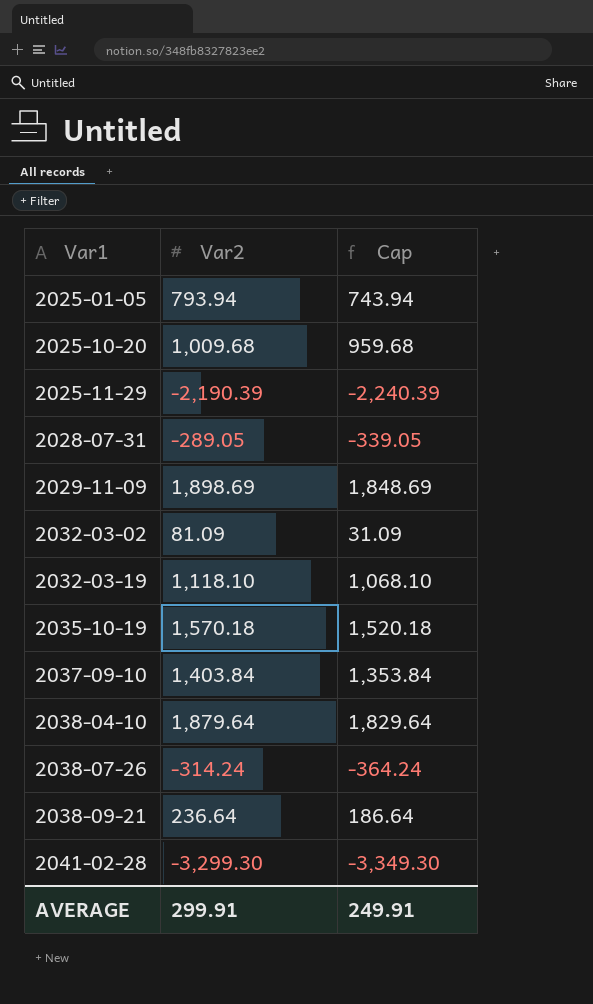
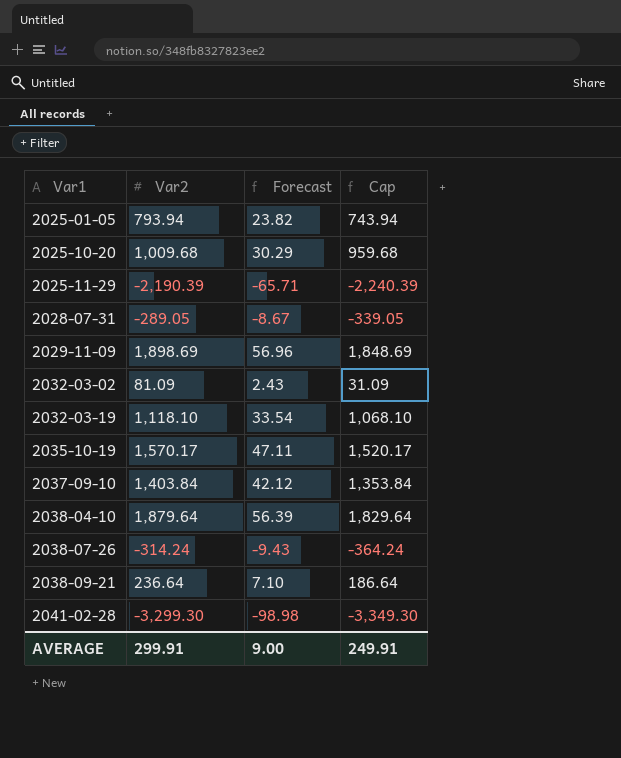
column Forecast | formula: none -> [Var2] * 0.03
2035-10-19 | Var2: 1,570.18 -> 1,570.17
2035-10-19 | Cap: 1,520.18 -> 1,520.17

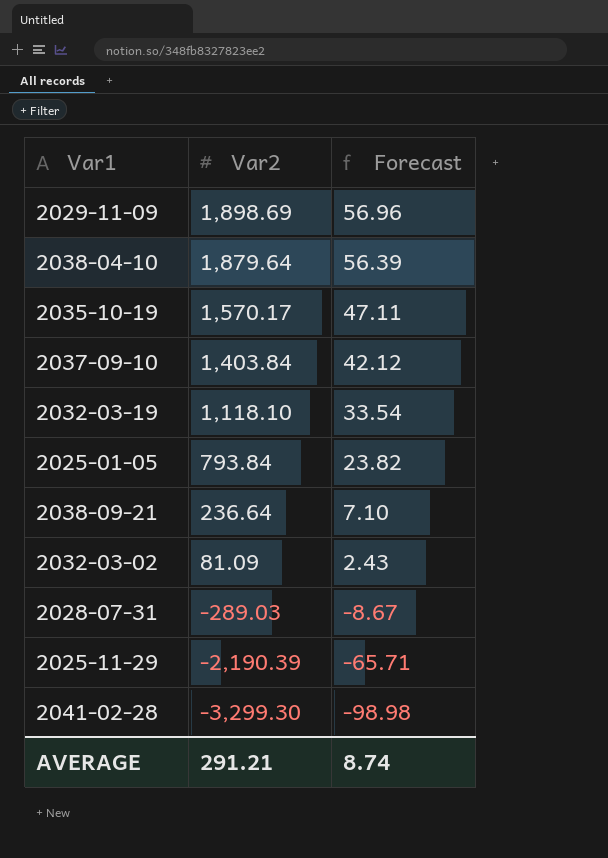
row order: Var1 ascending -> Var2 descending
column Cap | formula: [Var2] - 50 -> none
row 2025-10-20: 1,009.68 | 30.29 | 959.68 -> none
row 2038-07-26: -314.24 | -9.43 | -364.24 -> none
2025-01-05 | Var2: 793.94 -> 793.84
2028-07-31 | Var2: -289.05 -> -289.03
AVERAGE | Var2: 299.91 -> 291.21
AVERAGE | Forecast: 9.00 -> 8.74

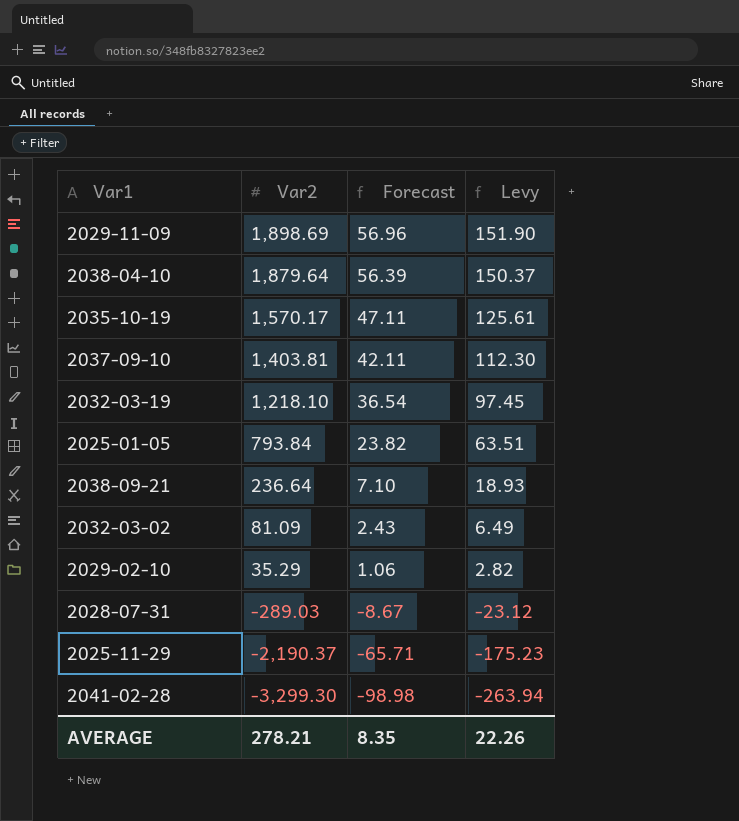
column Levy | formula: none -> [Var2] * 0.08
2037-09-10 | Var2: 1,403.84 -> 1,403.81
2037-09-10 | Forecast: 42.12 -> 42.11
2032-03-19 | Var2: 1,118.10 -> 1,218.10
2032-03-19 | Forecast: 33.54 -> 36.54
row 2029-02-10: none -> 35.29 | 1.06 | 2.82
2025-11-29 | Var2: -2,190.39 -> -2,190.37
AVERAGE | Var2: 291.21 -> 278.21
AVERAGE | Forecast: 8.74 -> 8.35

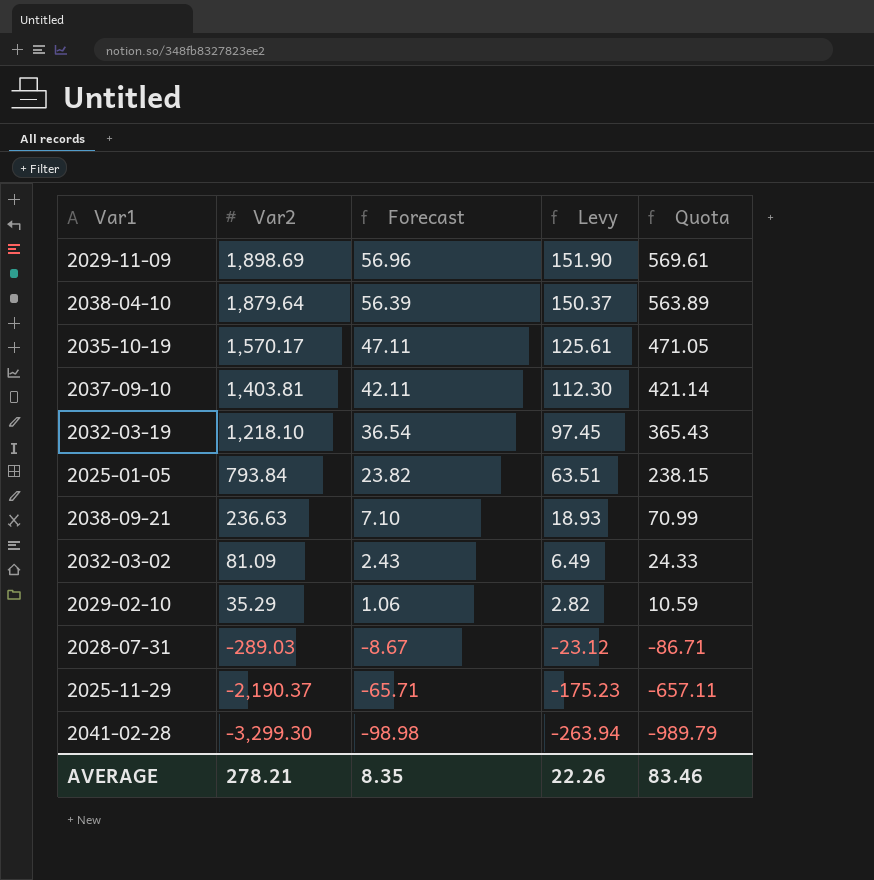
column Quota | formula: none -> [Var2] * 0.3
2038-09-21 | Var2: 236.64 -> 236.63

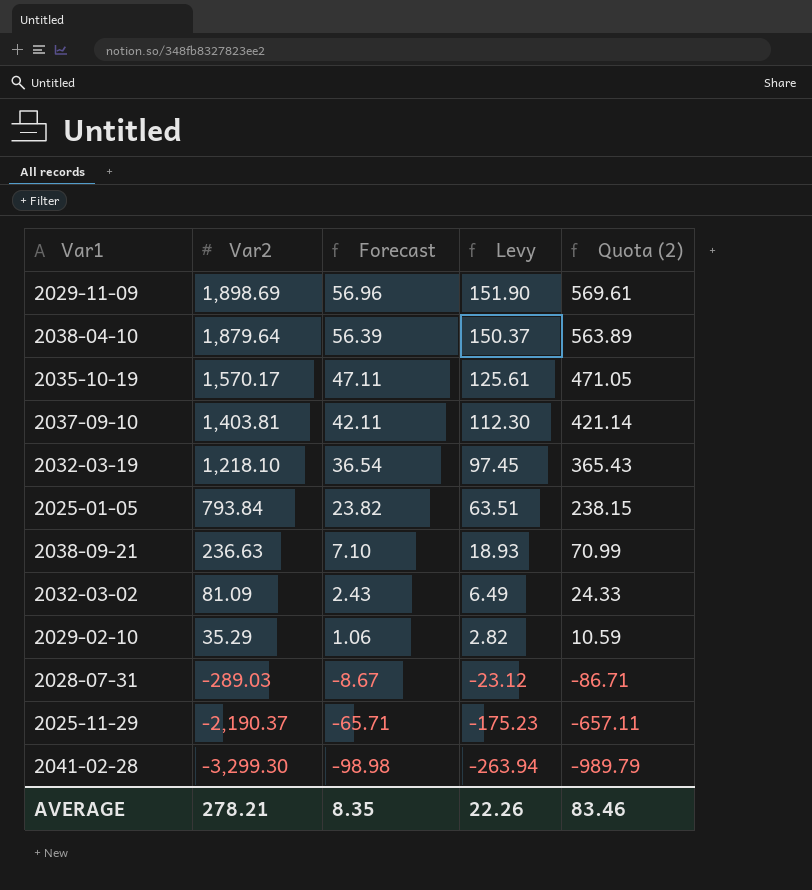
column name: Quota -> Quota (2)

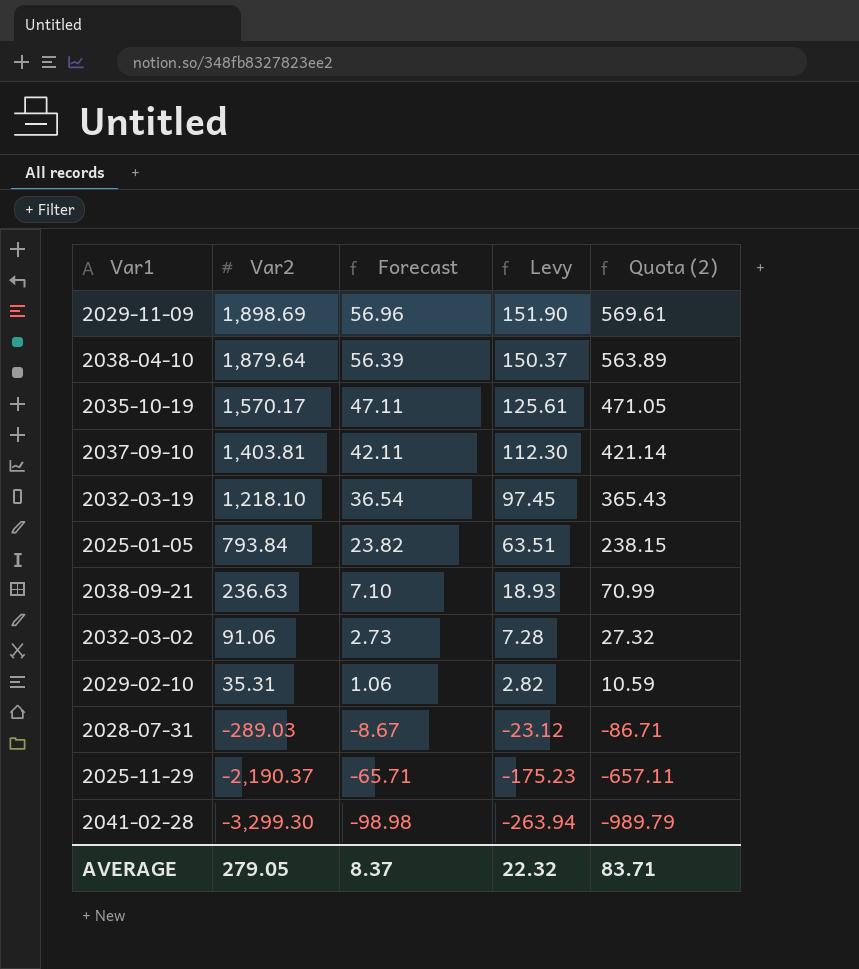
2032-03-02 | Var2: 81.09 -> 91.06
2032-03-02 | Forecast: 2.43 -> 2.73
2032-03-02 | Levy: 6.49 -> 7.28
2032-03-02 | Quota (2): 24.33 -> 27.32
2029-02-10 | Var2: 35.29 -> 35.31
AVERAGE | Var2: 278.21 -> 279.05
AVERAGE | Forecast: 8.35 -> 8.37
AVERAGE | Levy: 22.26 -> 22.32
AVERAGE | Quota (2): 83.46 -> 83.71

